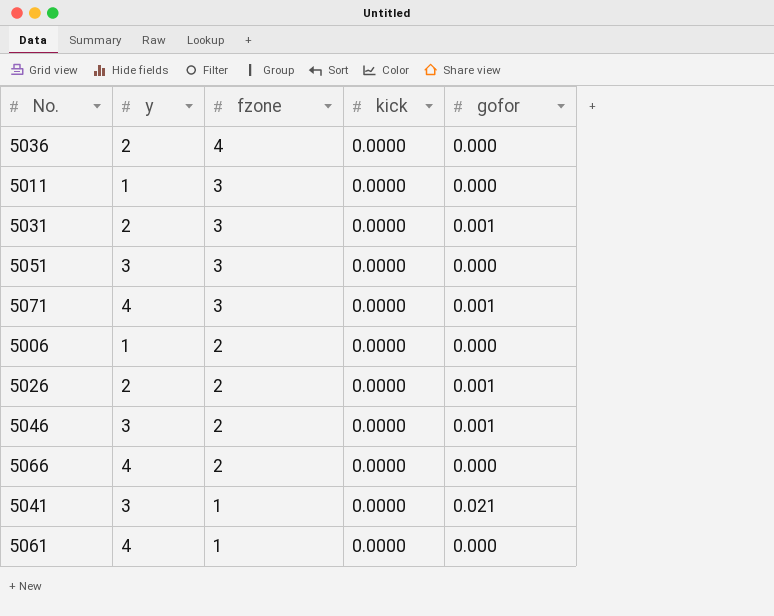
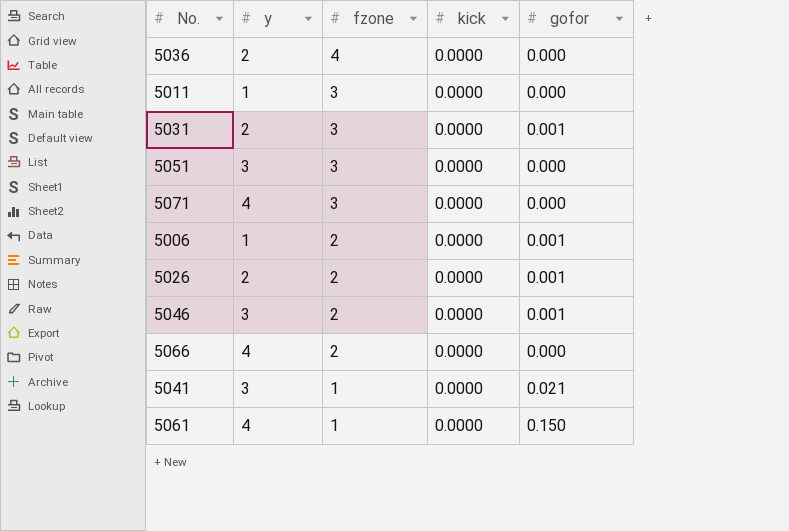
5071 | gofor: 0.001 -> 0.000
5006 | gofor: 0.000 -> 0.001
5061 | gofor: 0.000 -> 0.150

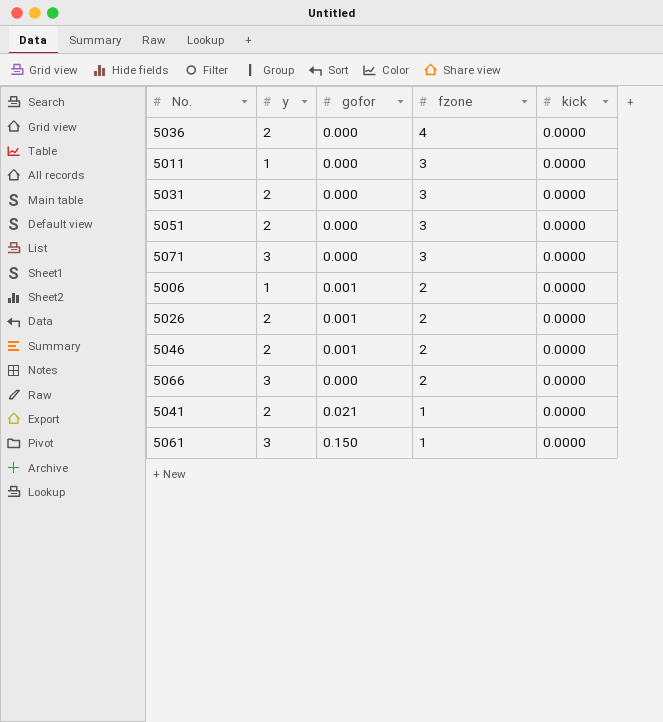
column gofor | position: 5 -> 3
5031 | gofor: 0.001 -> 0.000
5051 | y: 3 -> 2
5071 | y: 4 -> 3
5046 | y: 3 -> 2
5066 | y: 4 -> 3
5041 | y: 3 -> 2
5061 | y: 4 -> 3

